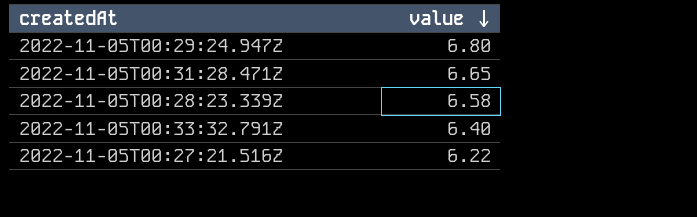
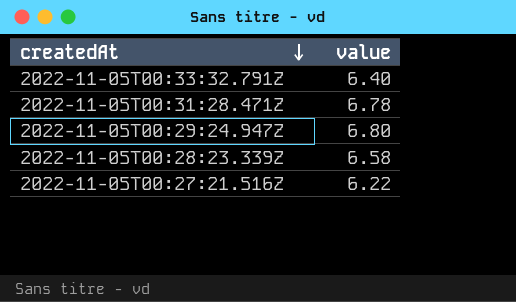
row order: value descending -> createdAt descending
2022-11-05T00:31:28.471Z | value: 6.65 -> 6.78

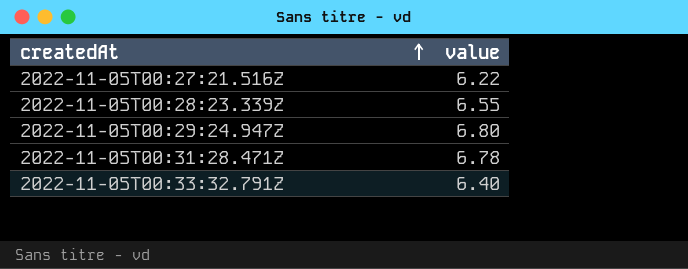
row order: createdAt descending -> createdAt ascending
2022-11-05T00:28:23.339Z | value: 6.58 -> 6.55

